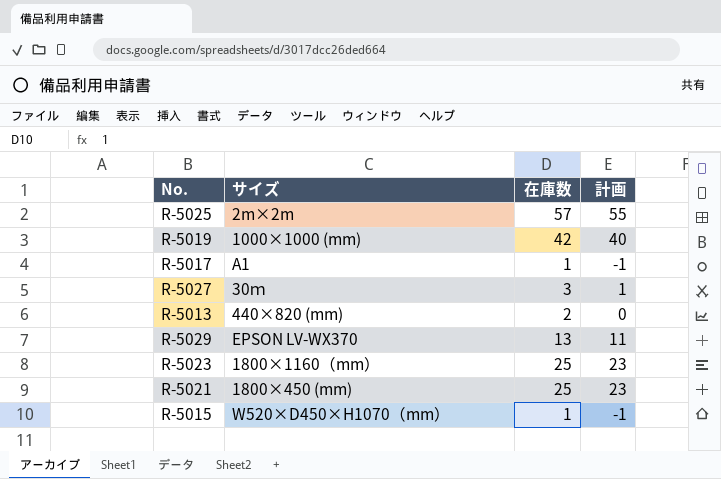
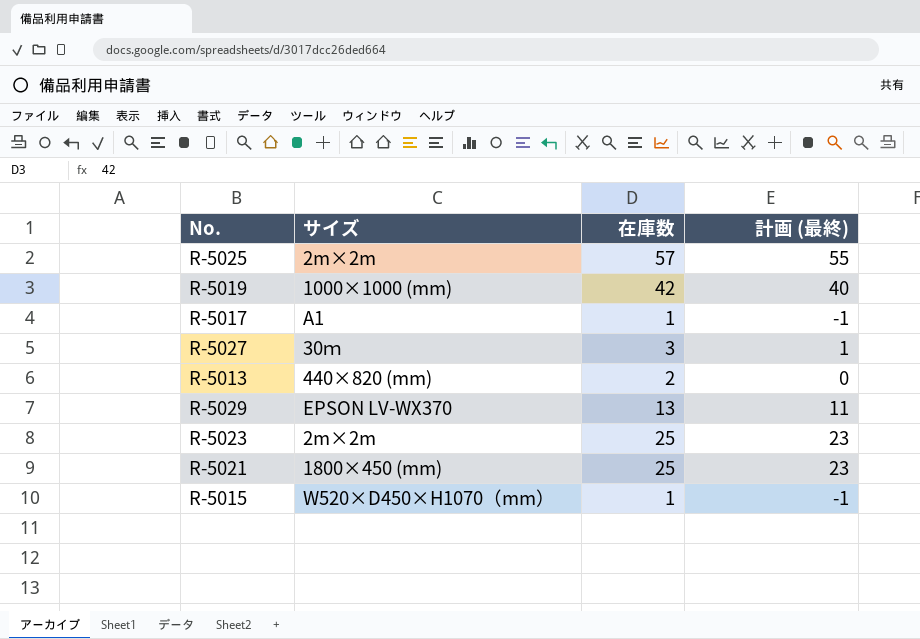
column name: 計画 -> 計画 (最終)
R-5023 | サイズ: 1800×1160（mm） -> 2m×2m

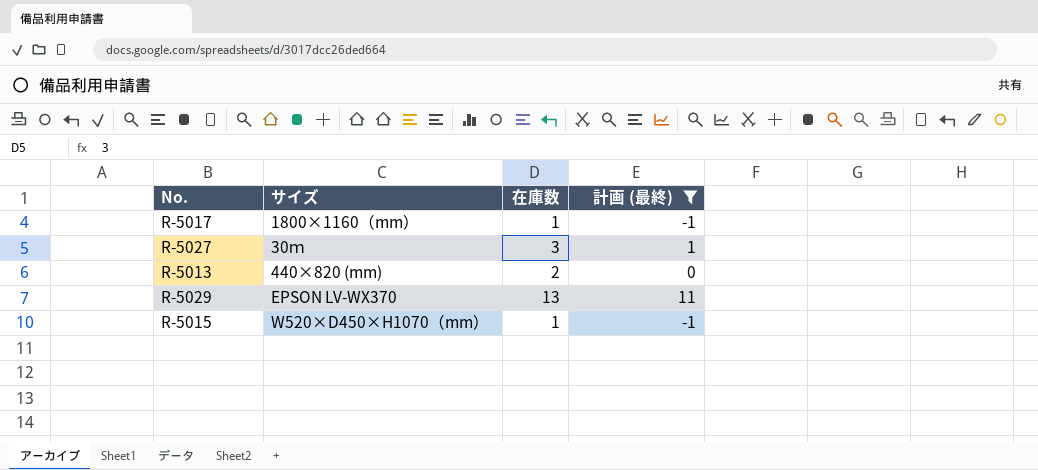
filter: none -> 計画 (最終) <= 11
R-5017 | サイズ: A1 -> 1800×1160（mm）

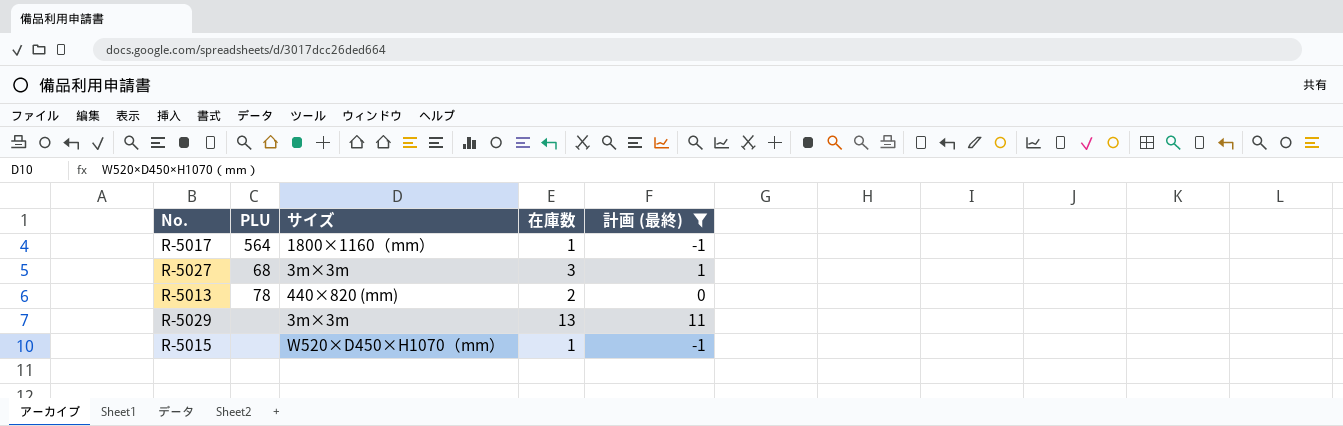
column PLU | position: none -> 2
R-5027 | サイズ: 30ｍ -> 3m×3m
R-5029 | サイズ: EPSON LV-WX370 -> 3m×3m

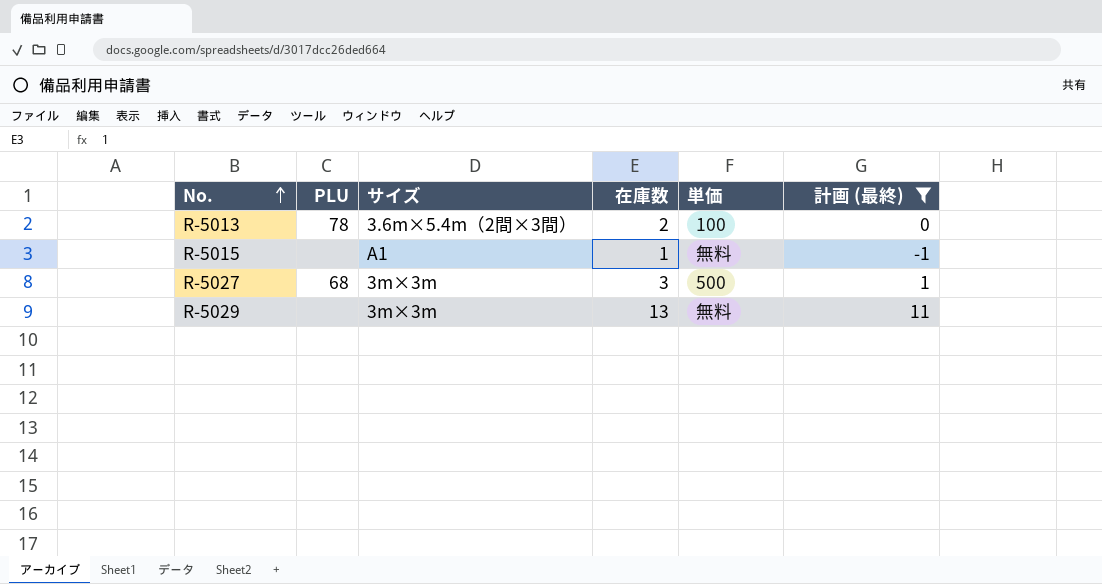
row order: none -> No. ascending
column 単価 | position: none -> 5
row R-5017: 564 | 1800×1160（mm） | 1 | -1 -> none
R-5013 | サイズ: 440×820 (mm) -> 3.6m×5.4m（2間×3間）
R-5015 | サイズ: W520×D450×H1070（mm） -> A1

